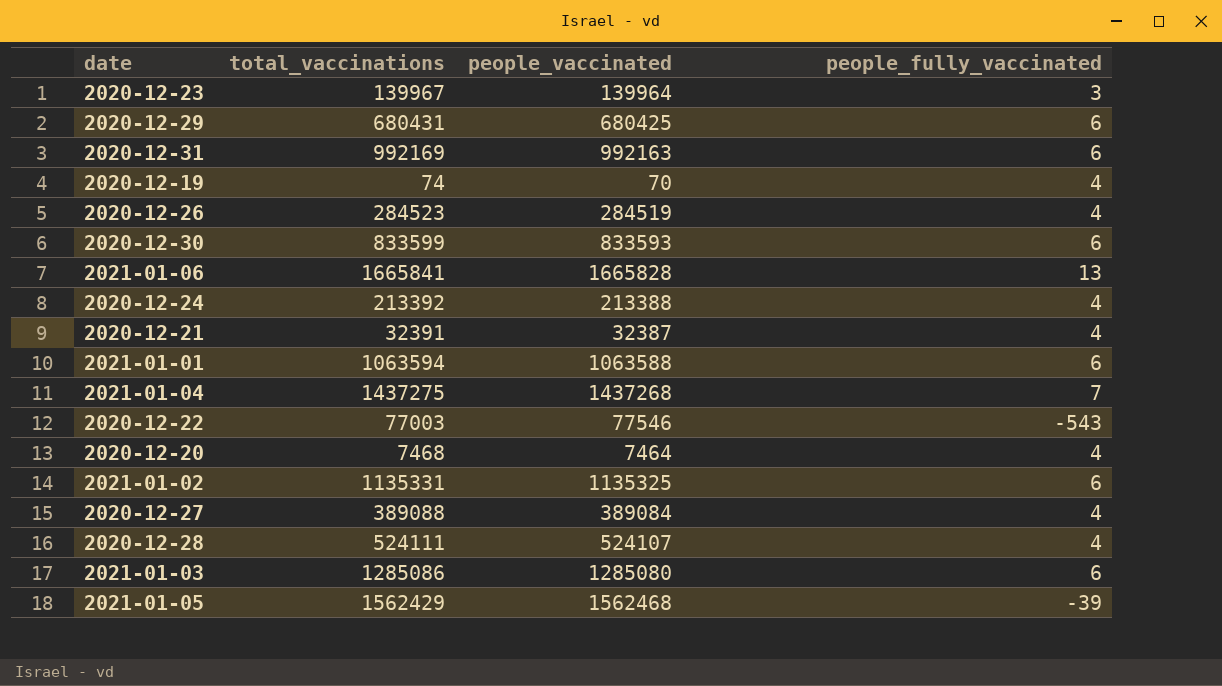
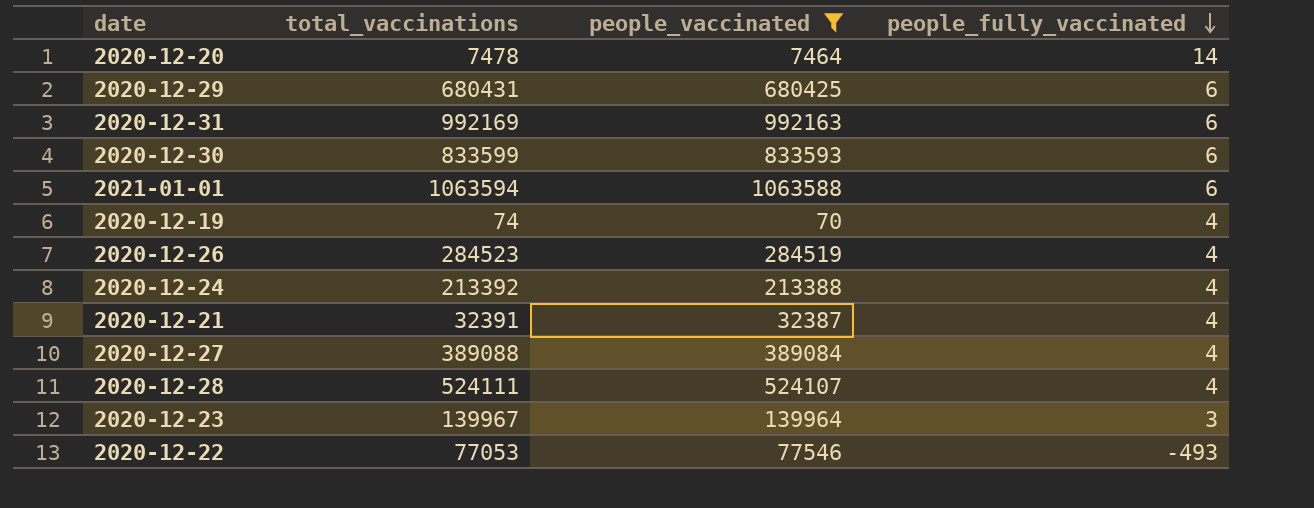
filter: none -> people_vaccinated <= 1063588
row order: none -> people_fully_vaccinated descending
2020-12-20 | total_vaccinations: 7468 -> 7478
2020-12-20 | people_fully_vaccinated: 4 -> 14
2020-12-22 | total_vaccinations: 77003 -> 77053
2020-12-22 | people_fully_vaccinated: -543 -> -493

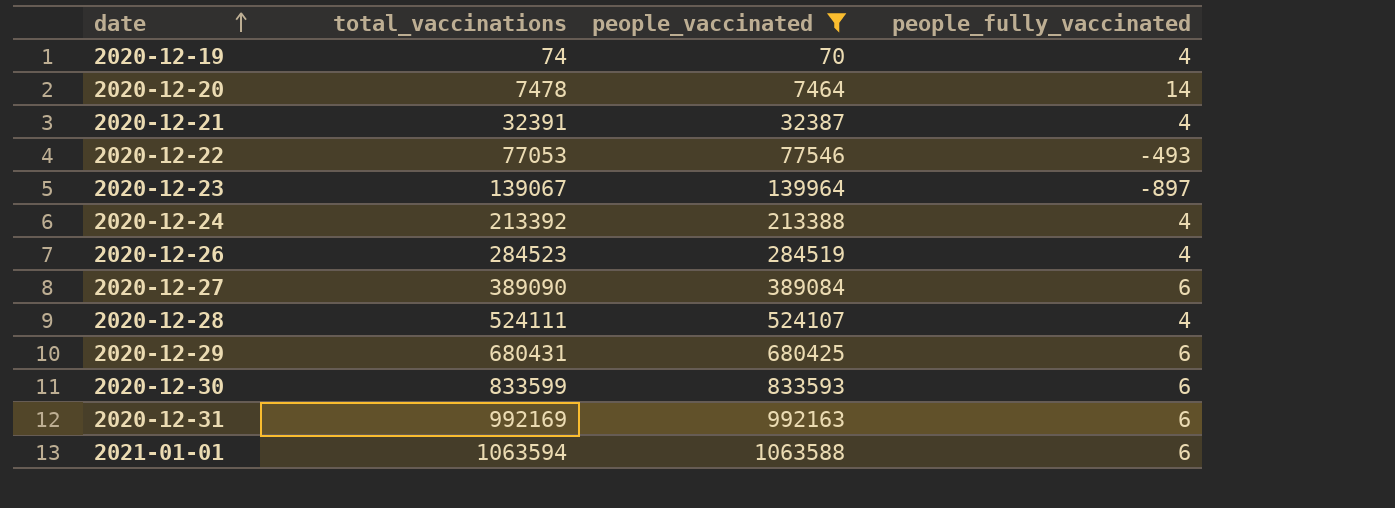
row order: people_fully_vaccinated descending -> date ascending
2020-12-23 | total_vaccinations: 139967 -> 139067
2020-12-23 | people_fully_vaccinated: 3 -> -897
2020-12-27 | total_vaccinations: 389088 -> 389090
2020-12-27 | people_fully_vaccinated: 4 -> 6

